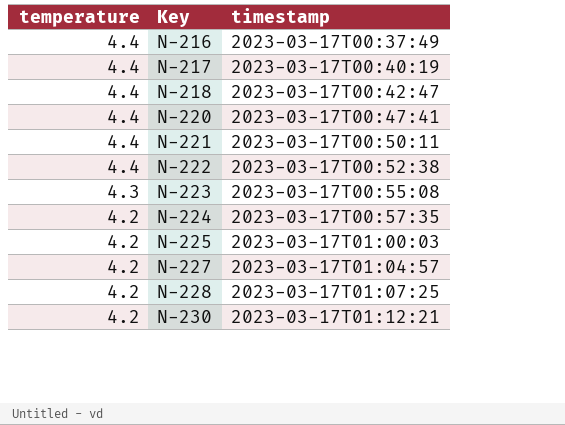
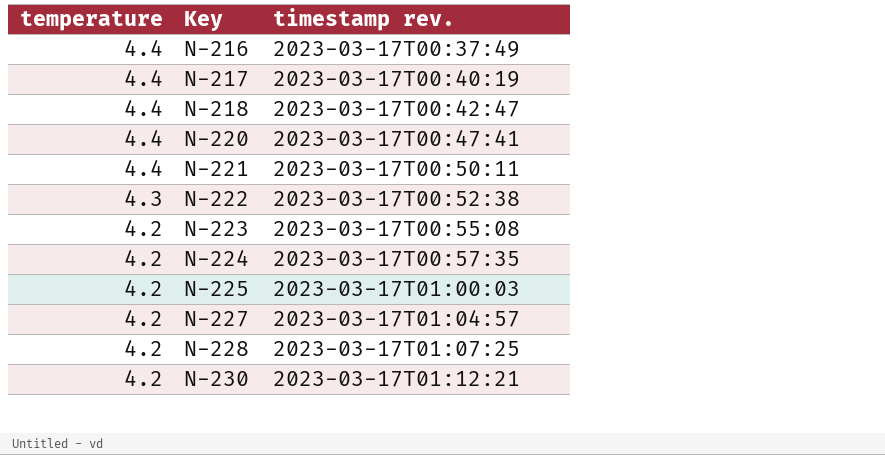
column name: timestamp -> timestamp rev.
N-222 | temperature: 4.4 -> 4.3
N-223 | temperature: 4.3 -> 4.2

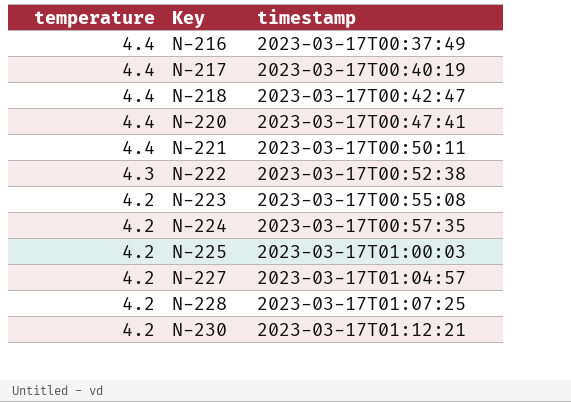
column name: timestamp rev. -> timestamp

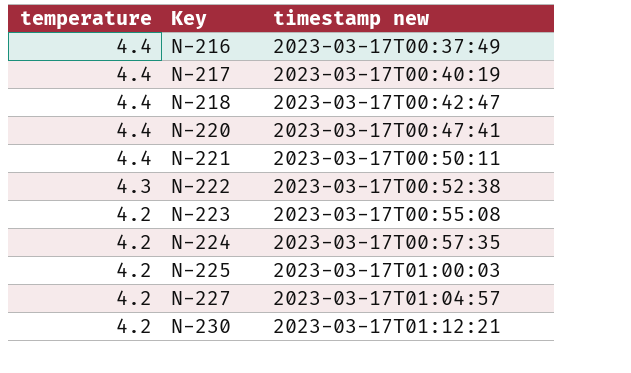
column name: timestamp -> timestamp new
row N-228: 4.2 | 2023-03-17T01:07:25 -> none

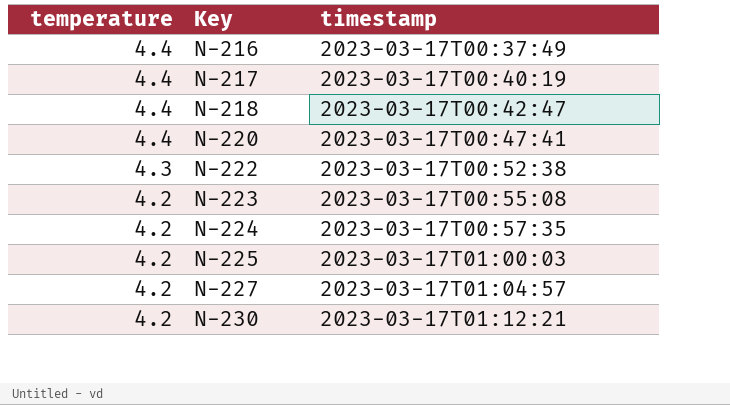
column name: timestamp new -> timestamp
row N-221: 4.4 | 2023-03-17T00:50:11 -> none

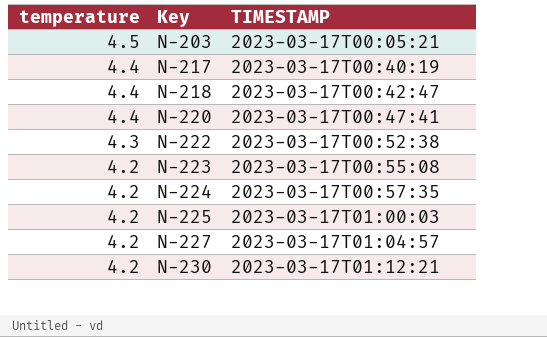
column name: timestamp -> TIMESTAMP
row N-216: 4.4 | 2023-03-17T00:37:49 -> none
row N-203: none -> 4.5 | 2023-03-17T00:05:21

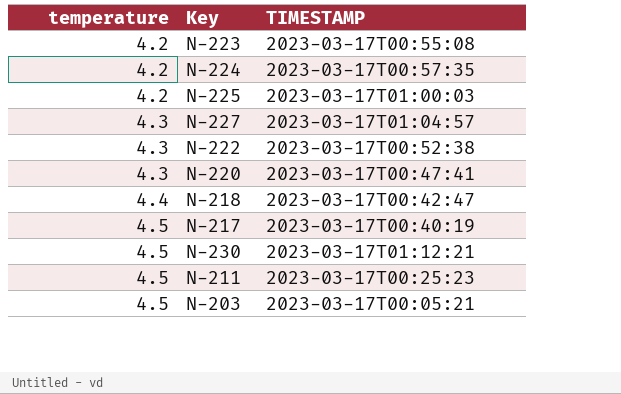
row order: temperature descending -> temperature ascending
N-227 | temperature: 4.2 -> 4.3
N-220 | temperature: 4.4 -> 4.3
N-217 | temperature: 4.4 -> 4.5
N-230 | temperature: 4.2 -> 4.5
row N-211: none -> 4.5 | 2023-03-17T00:25:23

